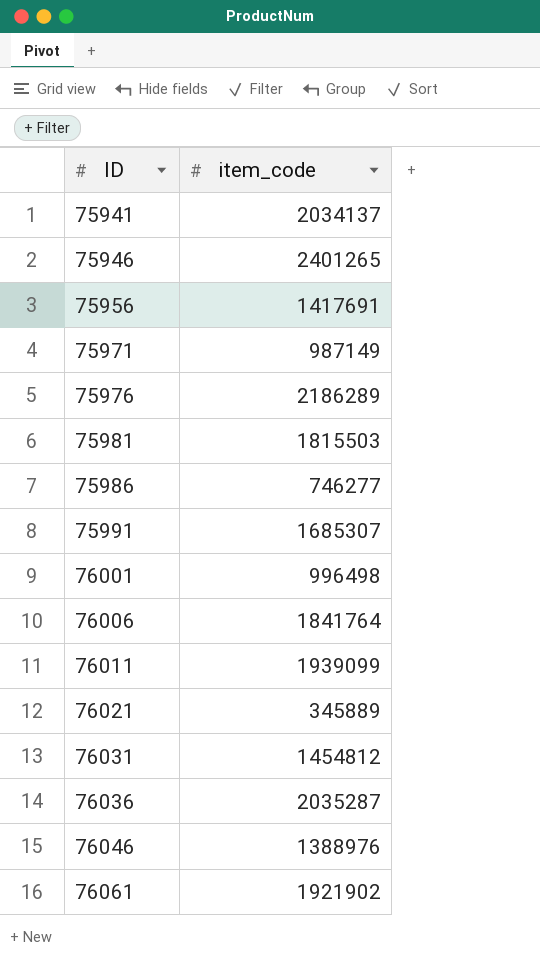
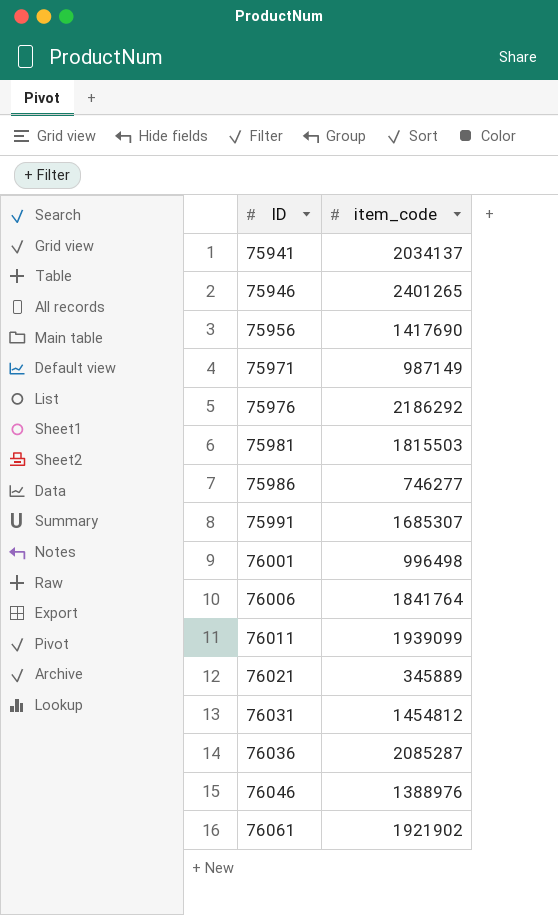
75956 | item_code: 1417691 -> 1417690
75976 | item_code: 2186289 -> 2186292
76036 | item_code: 2035287 -> 2085287

